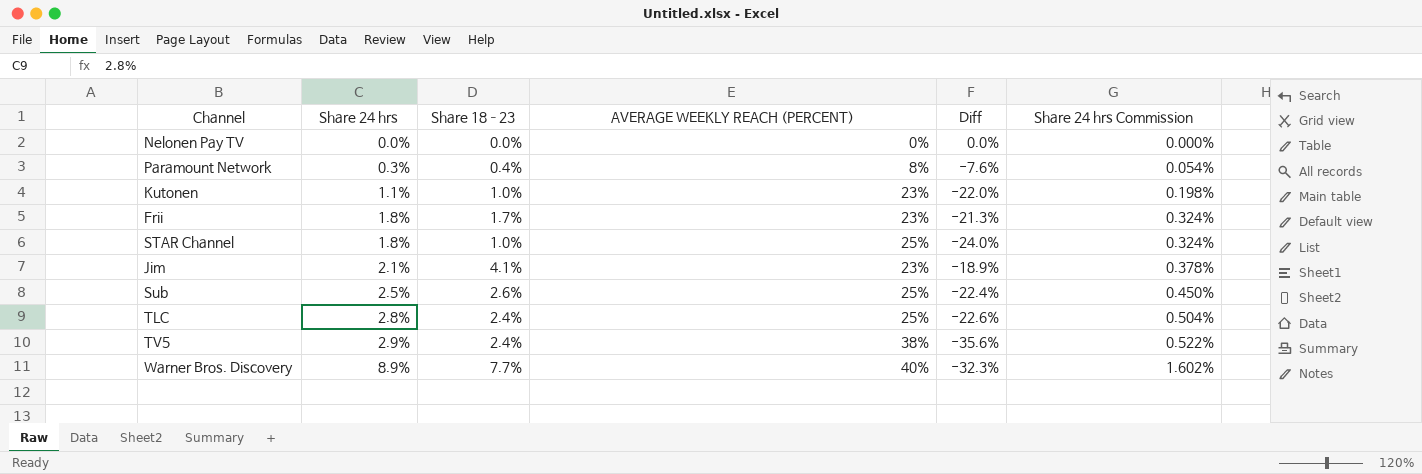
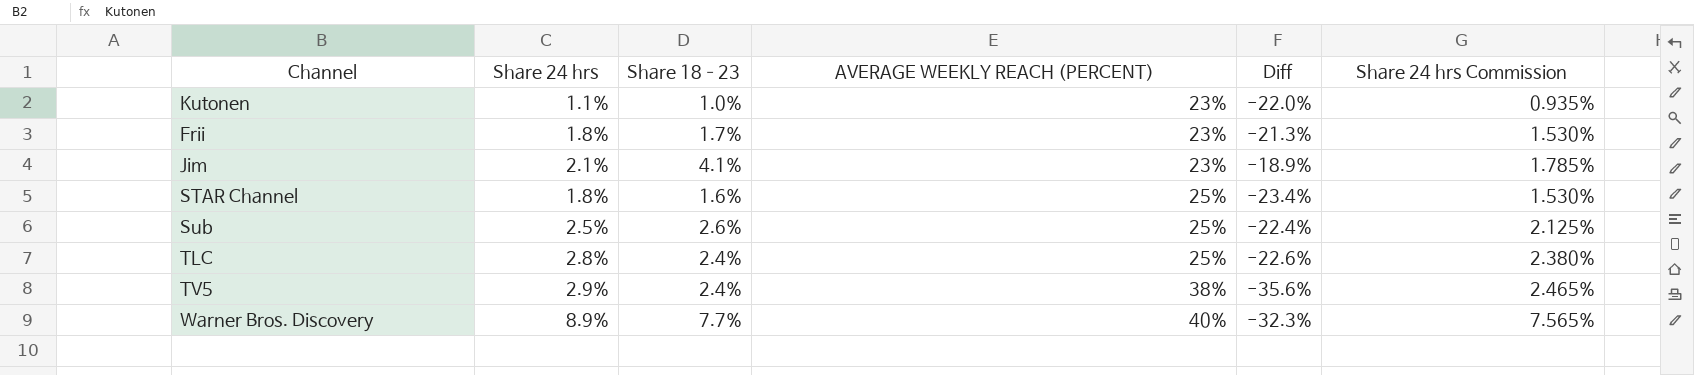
row order: Share 24 hrs ascending -> AVERAGE WEEKLY REACH (PERCENT) ascending
column Share 24 hrs Commission | formula: [Share 24 hrs] * 0.18 -> [Share 24 hrs] * 0.85
row Nelonen Pay TV: 0.0% | 0.0% | 0% | 0.0% | 0.000% -> none
row Paramount Network: 0.3% | 0.4% | 8% | -7.6% | 0.054% -> none
STAR Channel | Share 18–23: 1.0% -> 1.6%
STAR Channel | Diff: -24.0% -> -23.4%

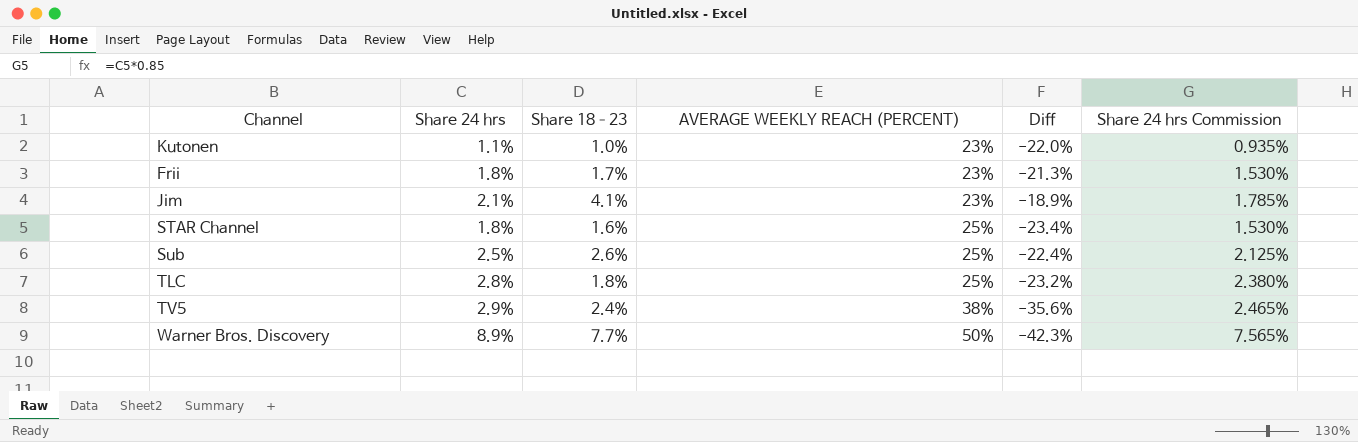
TLC | Share 18–23: 2.4% -> 1.8%
TLC | Diff: -22.6% -> -23.2%
Warner Bros. Discovery | AVERAGE WEEKLY REACH (PERCENT): 40% -> 50%
Warner Bros. Discovery | Diff: -32.3% -> -42.3%

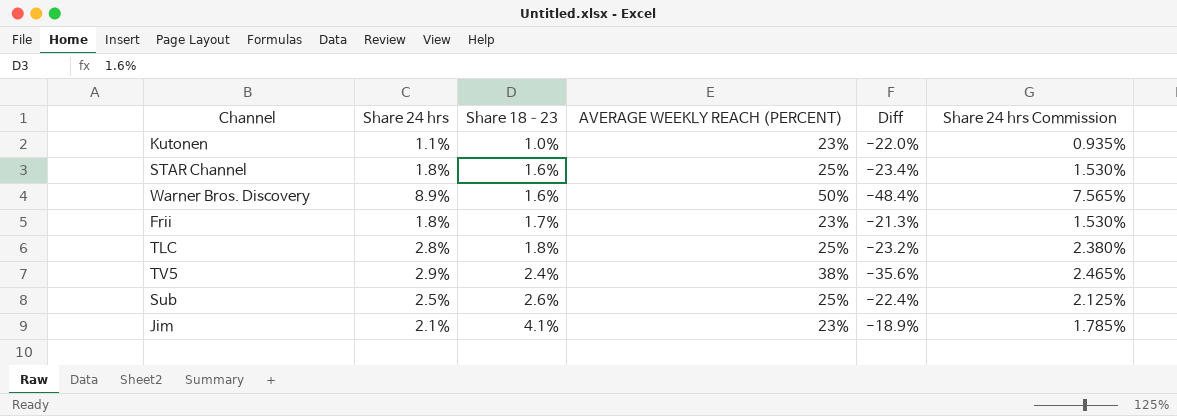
row order: AVERAGE WEEKLY REACH (PERCENT) ascending -> Share 18–23 ascending
Warner Bros. Discovery | Share 18–23: 7.7% -> 1.6%
Warner Bros. Discovery | Diff: -42.3% -> -48.4%

